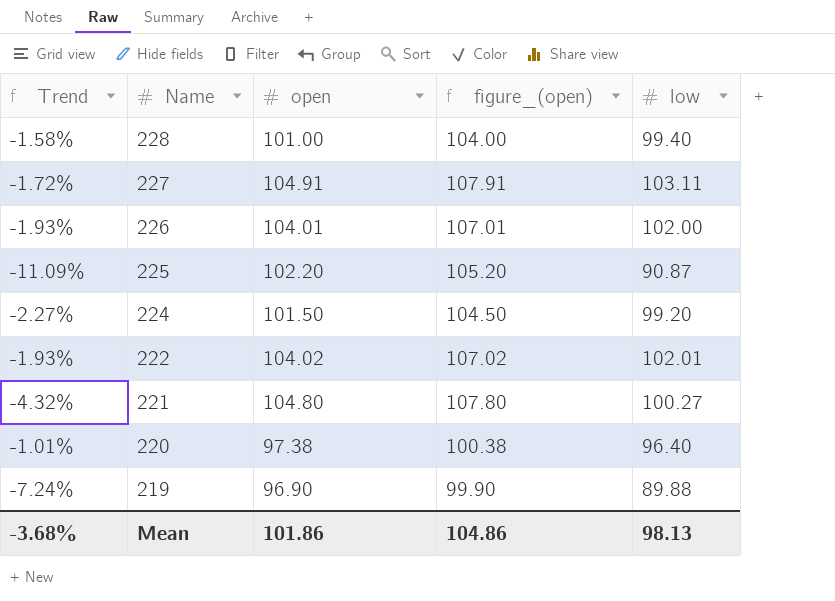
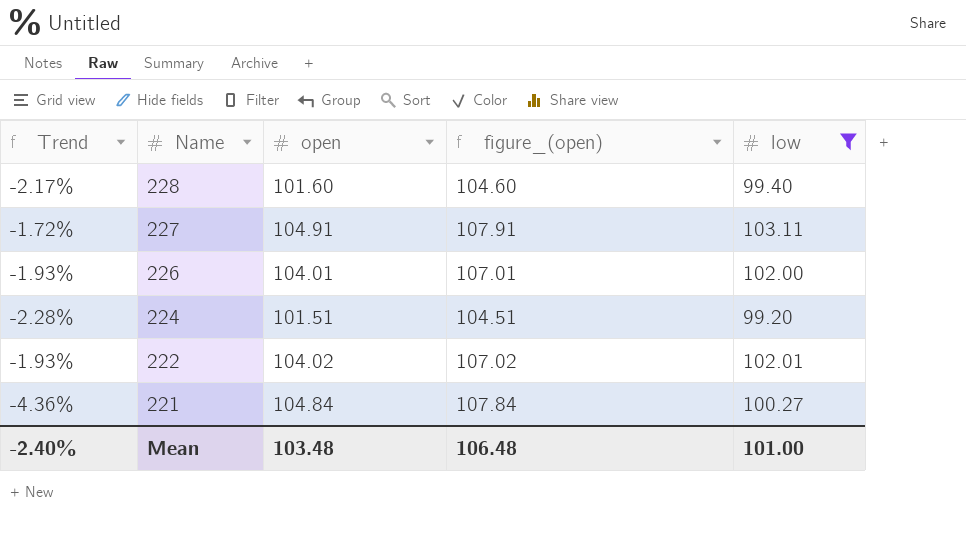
filter: none -> low >= 99.20
228 | Trend: -1.58% -> -2.17%
228 | open: 101.00 -> 101.60
228 | figure_(open): 104.00 -> 104.60
224 | Trend: -2.27% -> -2.28%
224 | open: 101.50 -> 101.51
224 | figure_(open): 104.50 -> 104.51
221 | Trend: -4.32% -> -4.36%
221 | open: 104.80 -> 104.84
221 | figure_(open): 107.80 -> 107.84
Mean | Trend: -3.68% -> -2.40%
Mean | open: 101.86 -> 103.48
Mean | figure_(open): 104.86 -> 106.48
Mean | low: 98.13 -> 101.00

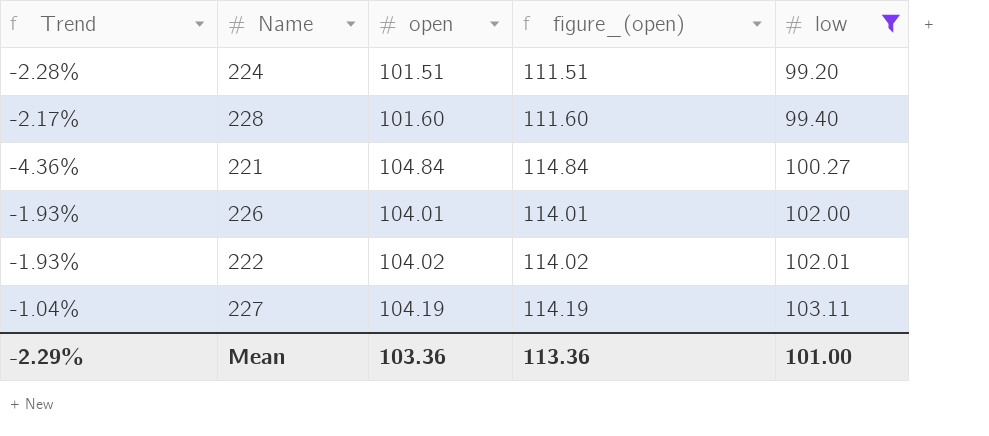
row order: Name descending -> low ascending
column figure_(open) | formula: [open] + 3 -> [open] + 10
227 | Trend: -1.72% -> -1.04%
227 | open: 104.91 -> 104.19
Mean | Trend: -2.40% -> -2.29%
Mean | open: 103.48 -> 103.36
Mean | figure_(open): 106.48 -> 113.36

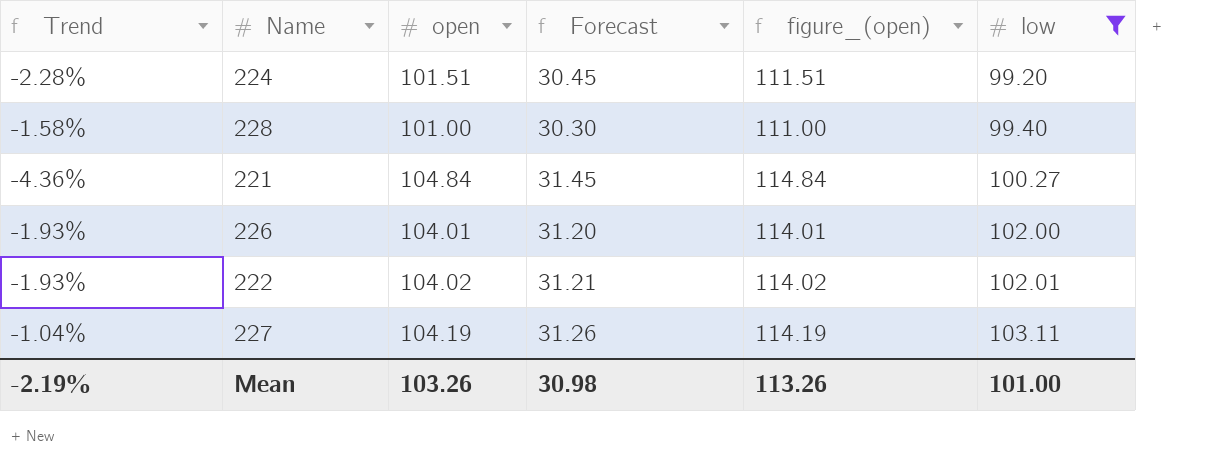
column Forecast | formula: none -> [open] * 0.3
228 | Trend: -2.17% -> -1.58%
228 | open: 101.60 -> 101.00
228 | figure_(open): 111.60 -> 111.00
Mean | Trend: -2.29% -> -2.19%
Mean | open: 103.36 -> 103.26
Mean | figure_(open): 113.36 -> 113.26

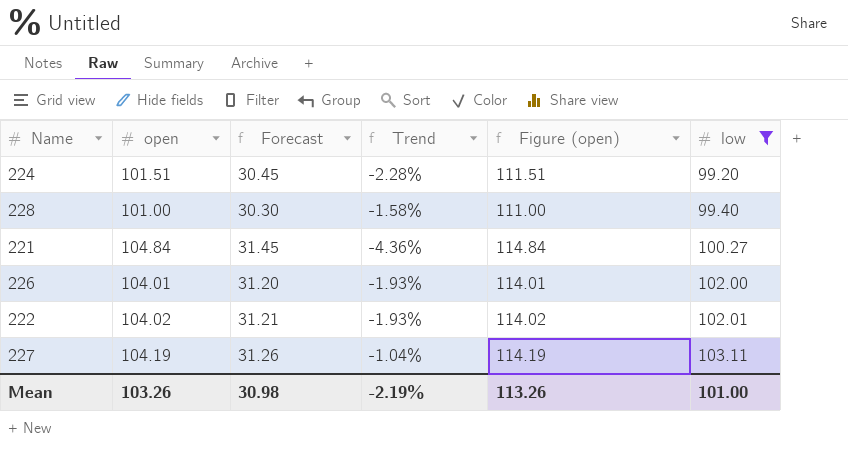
column Trend | position: 1 -> 4
column name: figure_(open) -> Figure (open)

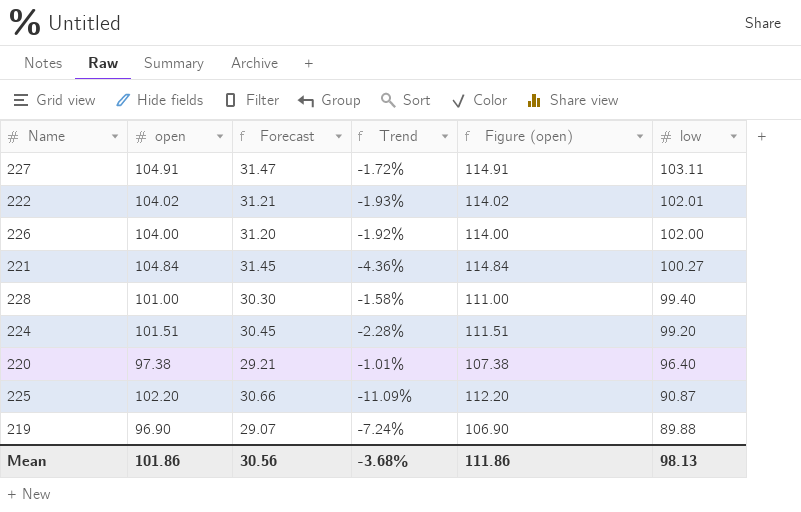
filter: low >= 99.20 -> none
row order: low ascending -> low descending
227 | open: 104.19 -> 104.91
227 | Forecast: 31.26 -> 31.47
227 | Trend: -1.04% -> -1.72%
227 | Figure (open): 114.19 -> 114.91
226 | open: 104.01 -> 104.00
226 | Trend: -1.93% -> -1.92%
226 | Figure (open): 114.01 -> 114.00
Mean | open: 103.26 -> 101.86
Mean | Forecast: 30.98 -> 30.56
Mean | Trend: -2.19% -> -3.68%
Mean | Figure (open): 113.26 -> 111.86
Mean | low: 101.00 -> 98.13

